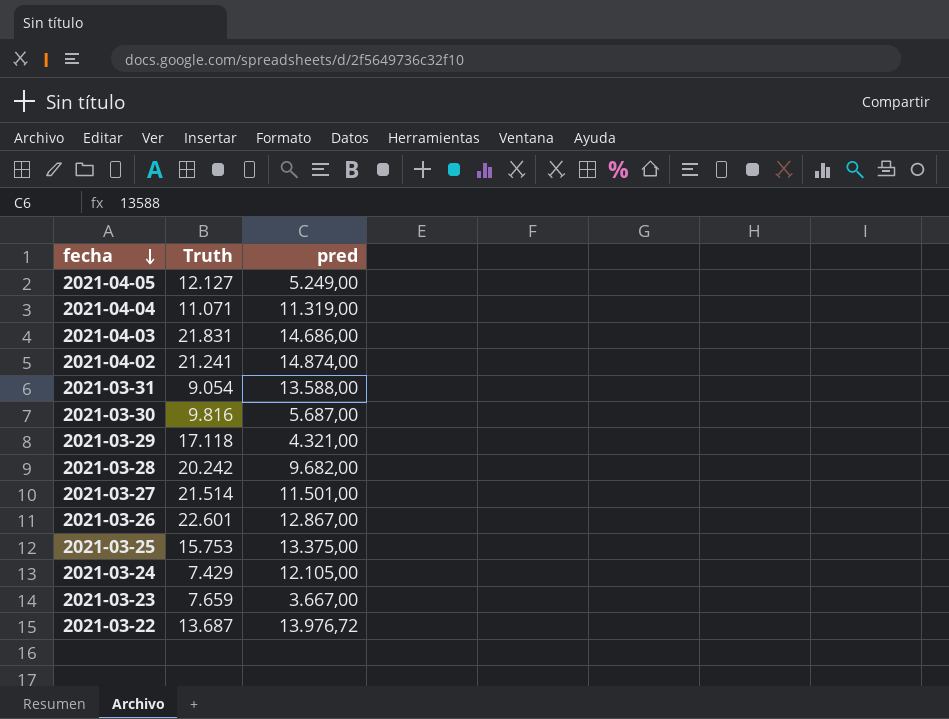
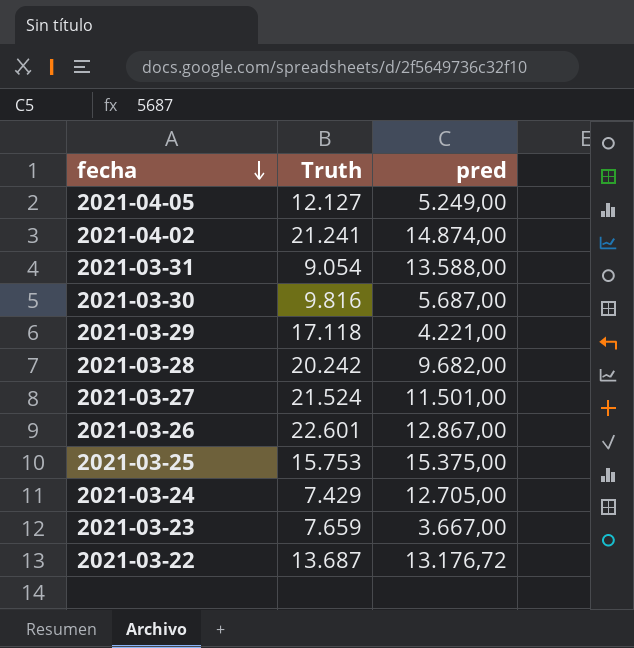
row 2021-04-04: 11.071 | 11.319,00 -> none
row 2021-04-03: 21.831 | 14.686,00 -> none
2021-03-29 | pred: 4.321,00 -> 4.221,00
2021-03-27 | Truth: 21.514 -> 21.524
2021-03-25 | pred: 13.375,00 -> 15.375,00
2021-03-24 | pred: 12.105,00 -> 12.705,00
2021-03-22 | pred: 13.976,72 -> 13.176,72

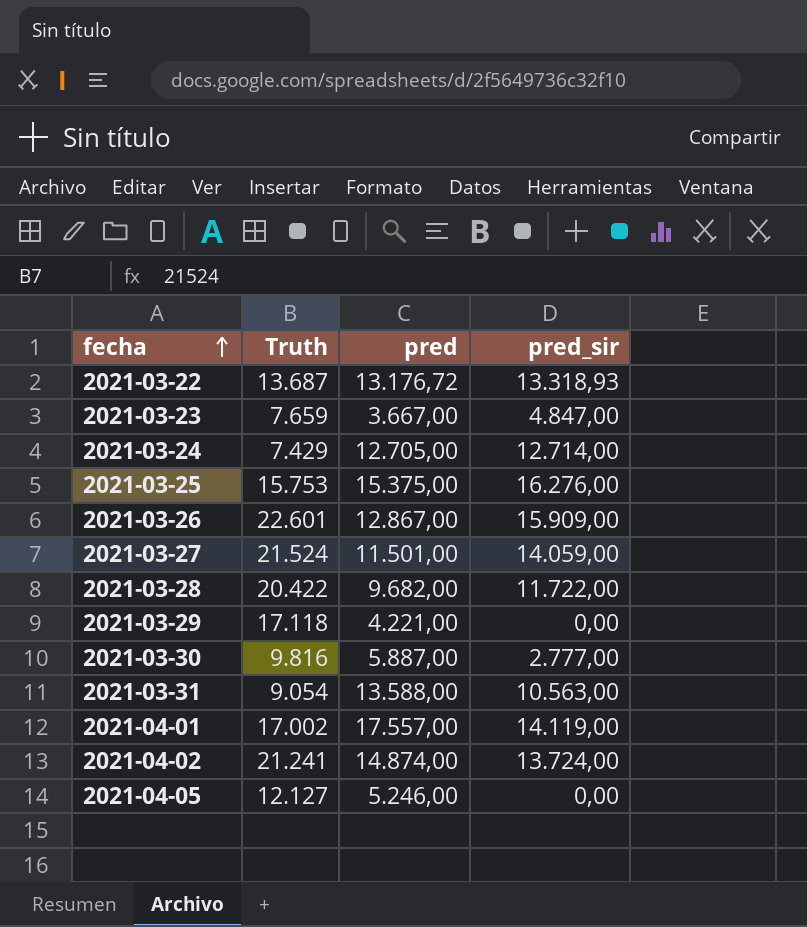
row order: fecha descending -> fecha ascending
column pred_sir | position: none -> 4
2021-03-28 | Truth: 20.242 -> 20.422
2021-03-30 | pred: 5.687,00 -> 5.887,00
row 2021-04-01: none -> 17.002 | 17.557,00 | 14.119,00
2021-04-05 | pred: 5.249,00 -> 5.246,00

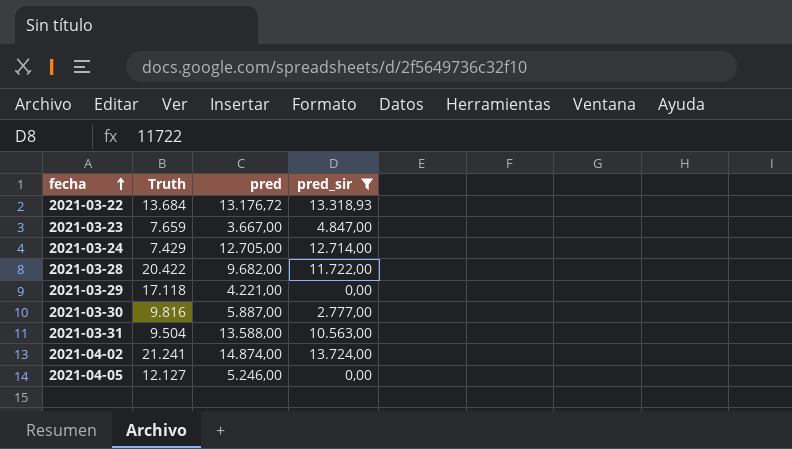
filter: none -> pred_sir <= 13.724,00
2021-03-22 | Truth: 13.687 -> 13.684
2021-03-31 | Truth: 9.054 -> 9.504

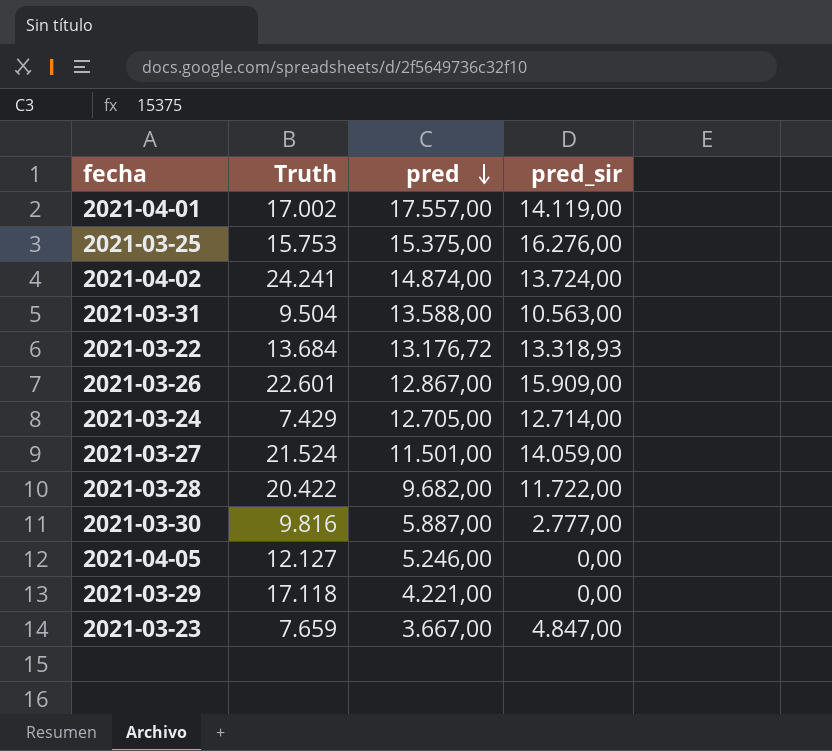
filter: pred_sir <= 13.724,00 -> none
row order: fecha ascending -> pred descending
2021-04-02 | Truth: 21.241 -> 24.241

